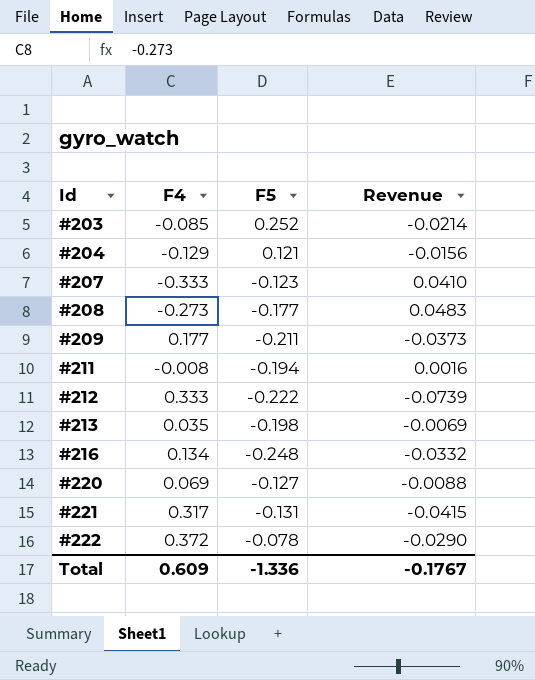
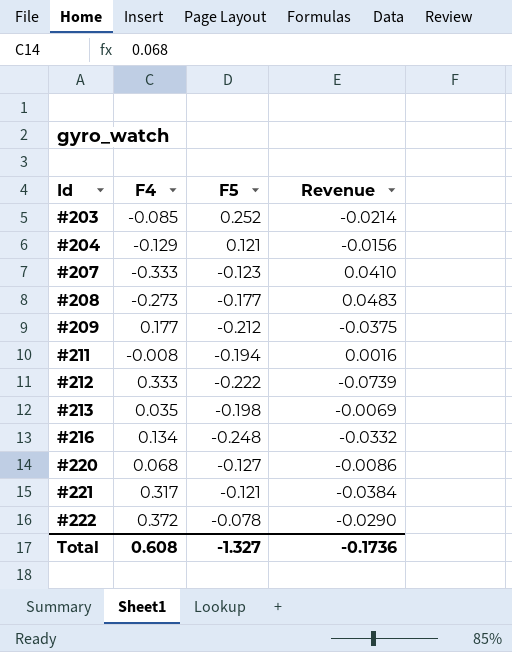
#209 | F5: -0.211 -> -0.212
#209 | Revenue: -0.0373 -> -0.0375
#220 | F4: 0.069 -> 0.068
#220 | Revenue: -0.0088 -> -0.0086
#221 | F5: -0.131 -> -0.121
#221 | Revenue: -0.0415 -> -0.0384
Total | F4: 0.609 -> 0.608
Total | F5: -1.336 -> -1.327
Total | Revenue: -0.1767 -> -0.1736

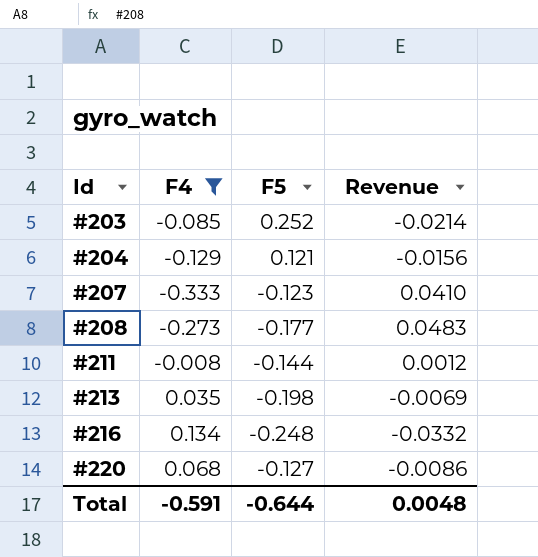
filter: none -> F4 <= 0.134
#211 | F5: -0.194 -> -0.144
#211 | Revenue: 0.0016 -> 0.0012
Total | F4: 0.608 -> -0.591
Total | F5: -1.327 -> -0.644
Total | Revenue: -0.1736 -> 0.0048

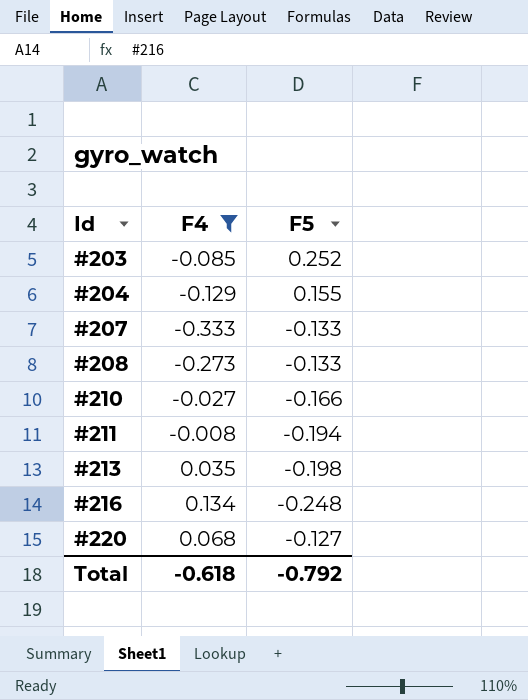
column Revenue | formula: [F4] * [F5] -> none
#204 | F5: 0.121 -> 0.155
#207 | F5: -0.123 -> -0.133
#208 | F5: -0.177 -> -0.133
row #210: none -> -0.027 | -0.166
#211 | F5: -0.144 -> -0.194
Total | F4: -0.591 -> -0.618
Total | F5: -0.644 -> -0.792

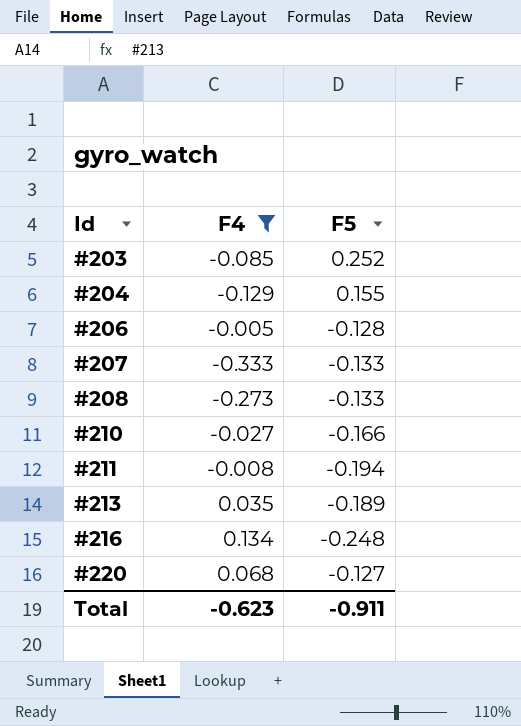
row #206: none -> -0.005 | -0.128
#213 | F5: -0.198 -> -0.189
Total | F4: -0.618 -> -0.623
Total | F5: -0.792 -> -0.911

